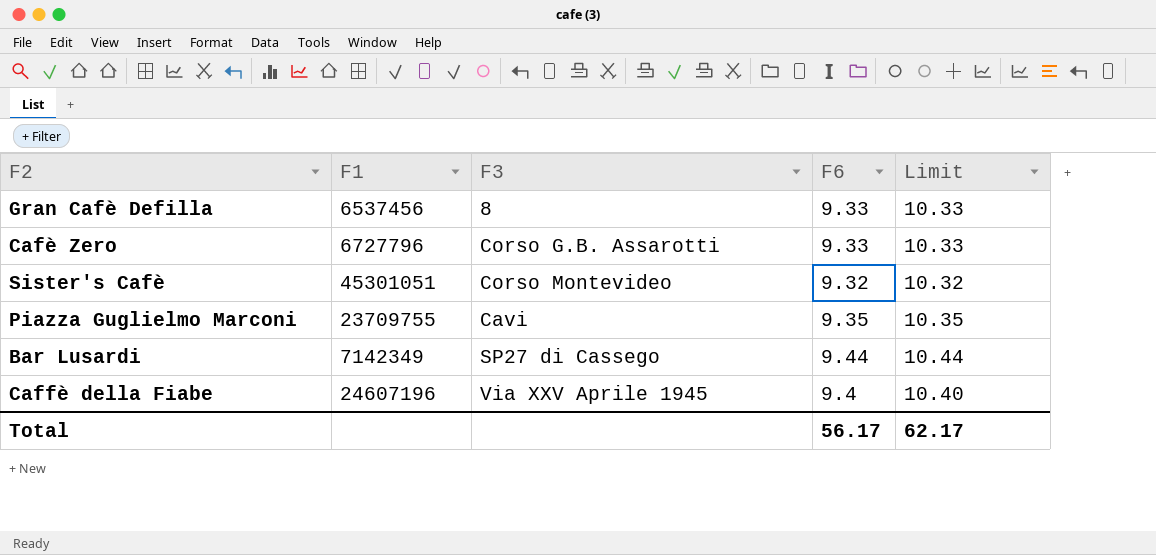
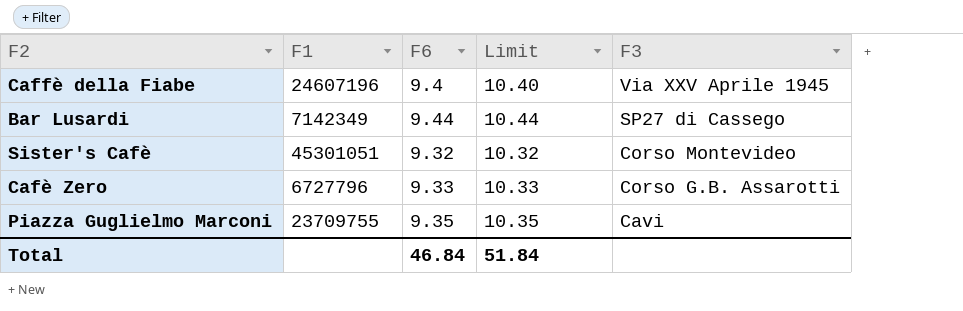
row order: none -> F3 descending
column F3 | position: 3 -> 5
row Gran Cafè Defilla: 6537456 | 8 | 9.33 | 10.33 -> none
Total | F6: 56.17 -> 46.84
Total | Limit: 62.17 -> 51.84

